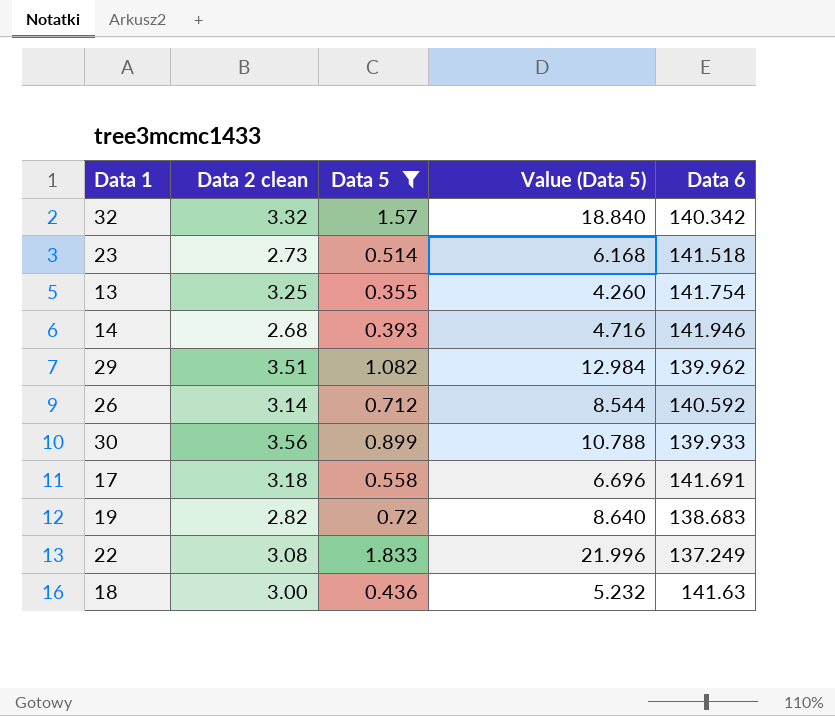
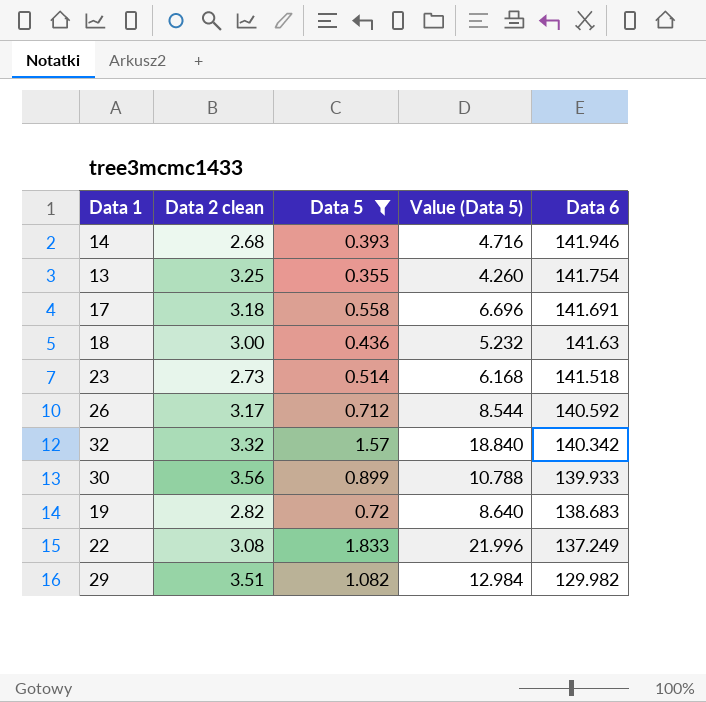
row order: none -> Data 6 descending
26 | Data 2 clean: 3.14 -> 3.17
29 | Data 6: 139.962 -> 129.982

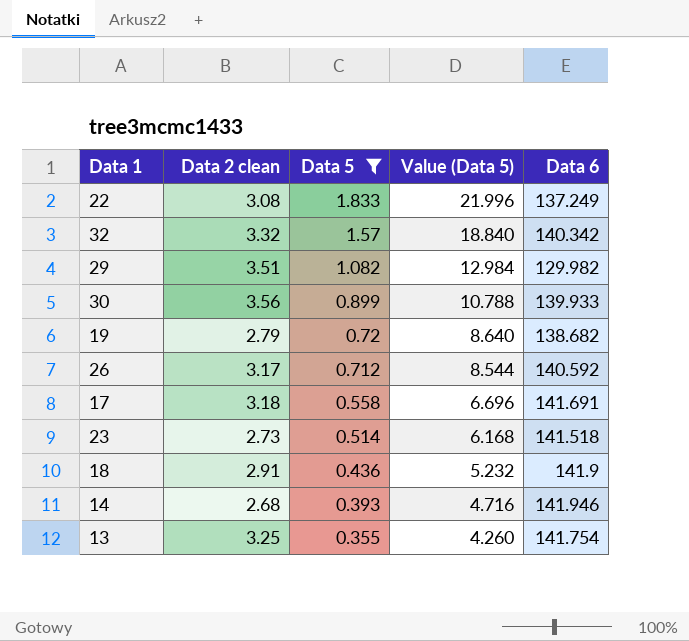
row order: Data 6 descending -> Data 5 descending
19 | Data 2 clean: 2.82 -> 2.79
19 | Data 6: 138.683 -> 138.682
18 | Data 2 clean: 3.00 -> 2.91
18 | Data 6: 141.63 -> 141.9

